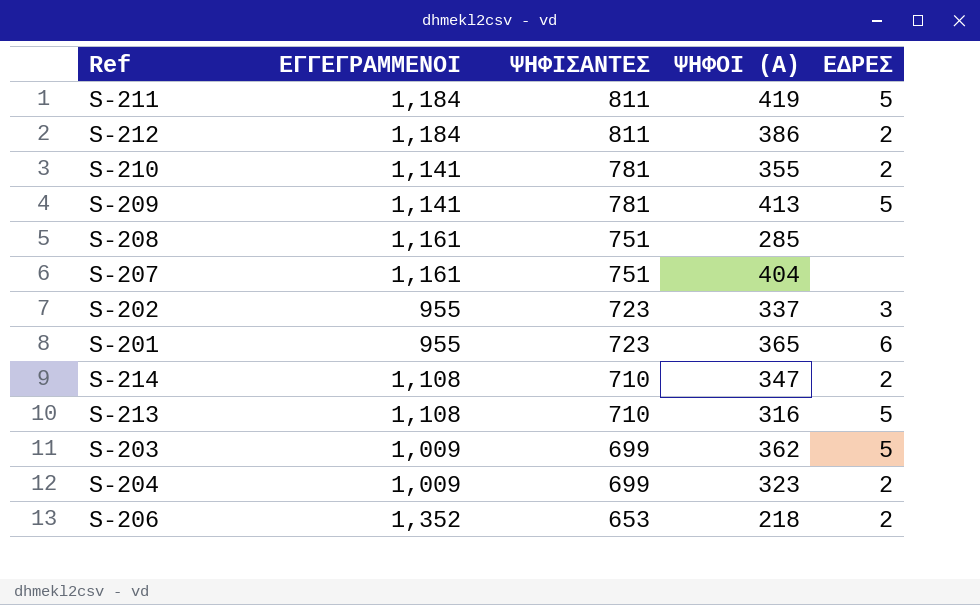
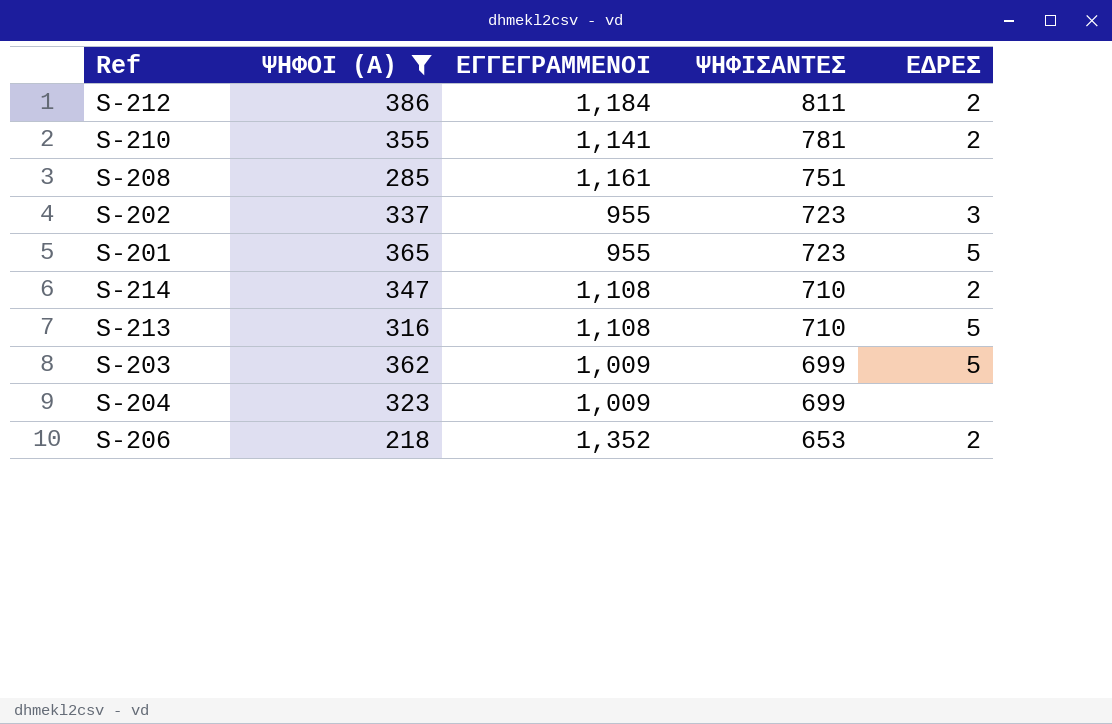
filter: none -> ΨΗΦΟΙ (Α) <= 386
column ΨΗΦΟΙ (Α) | position: 4 -> 2
S-201 | ΕΔΡΕΣ: 6 -> 5
S-204 | ΕΔΡΕΣ: 2 -> none

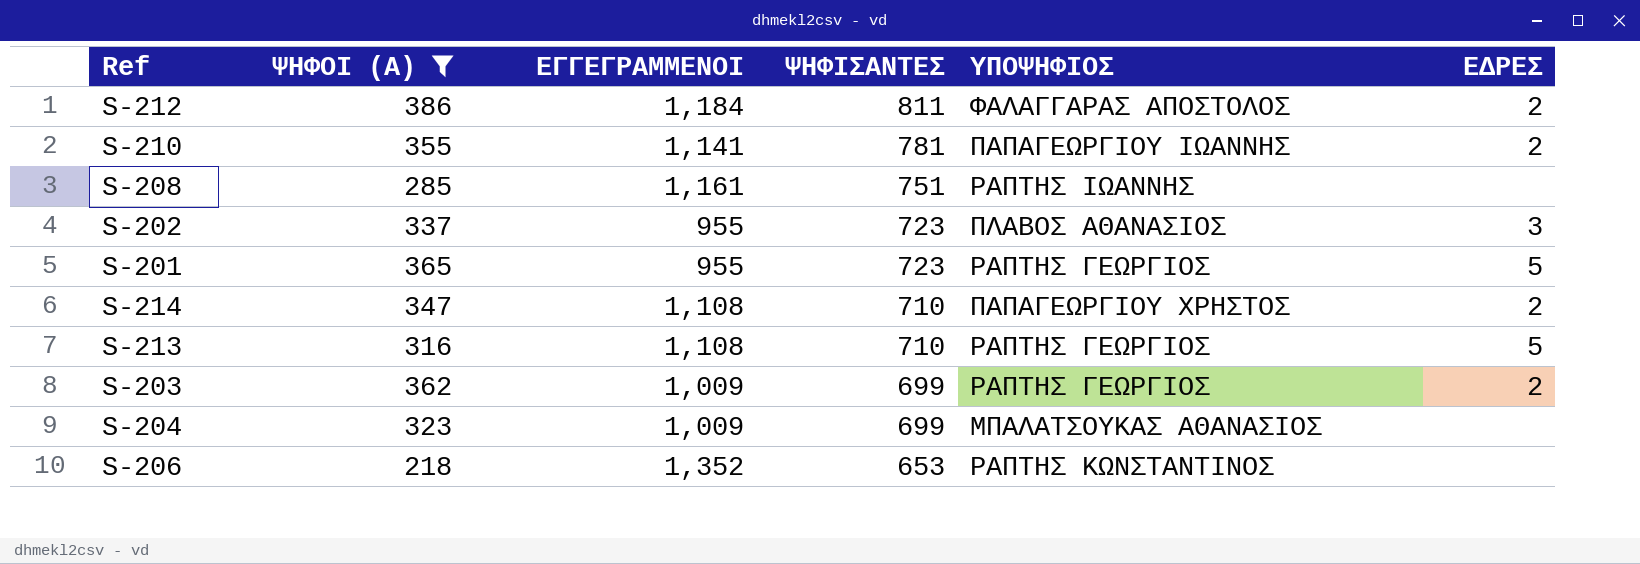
column ΥΠΟΨΗΦΙΟΣ | position: none -> 5
S-203 | ΕΔΡΕΣ: 5 -> 2
S-206 | ΕΔΡΕΣ: 2 -> none

